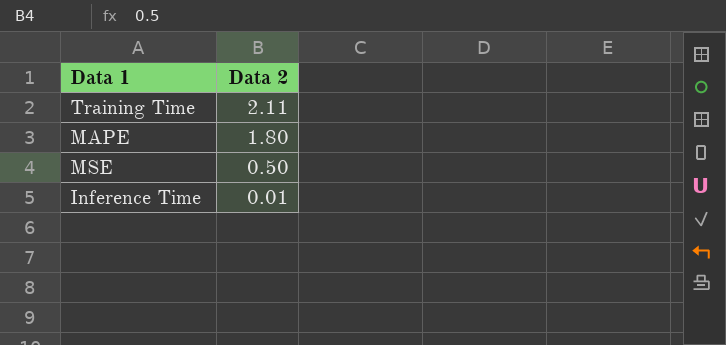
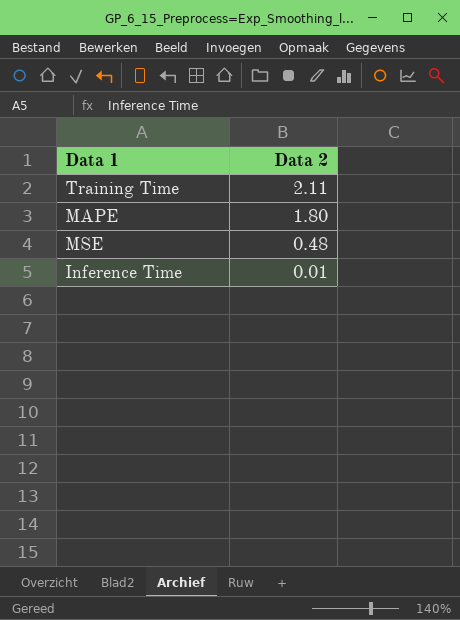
MSE | Data 2: 0.50 -> 0.48

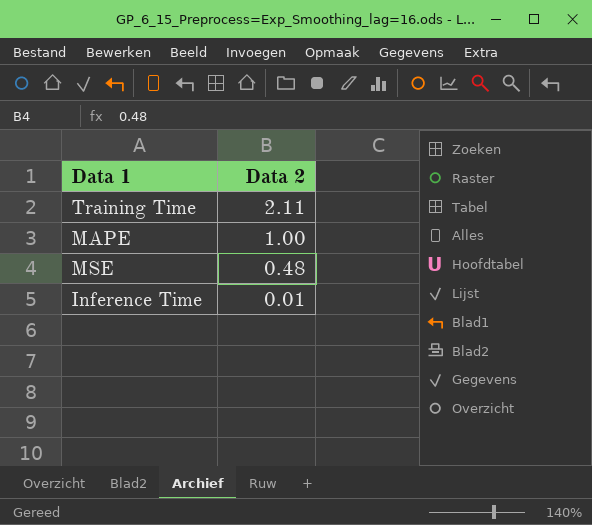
MAPE | Data 2: 1.80 -> 1.00

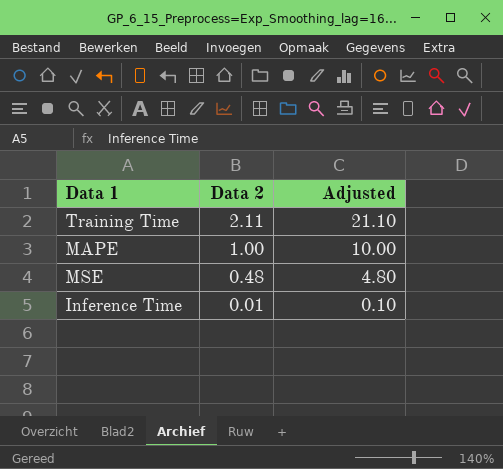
column Adjusted | formula: none -> [Data 2] * 10

